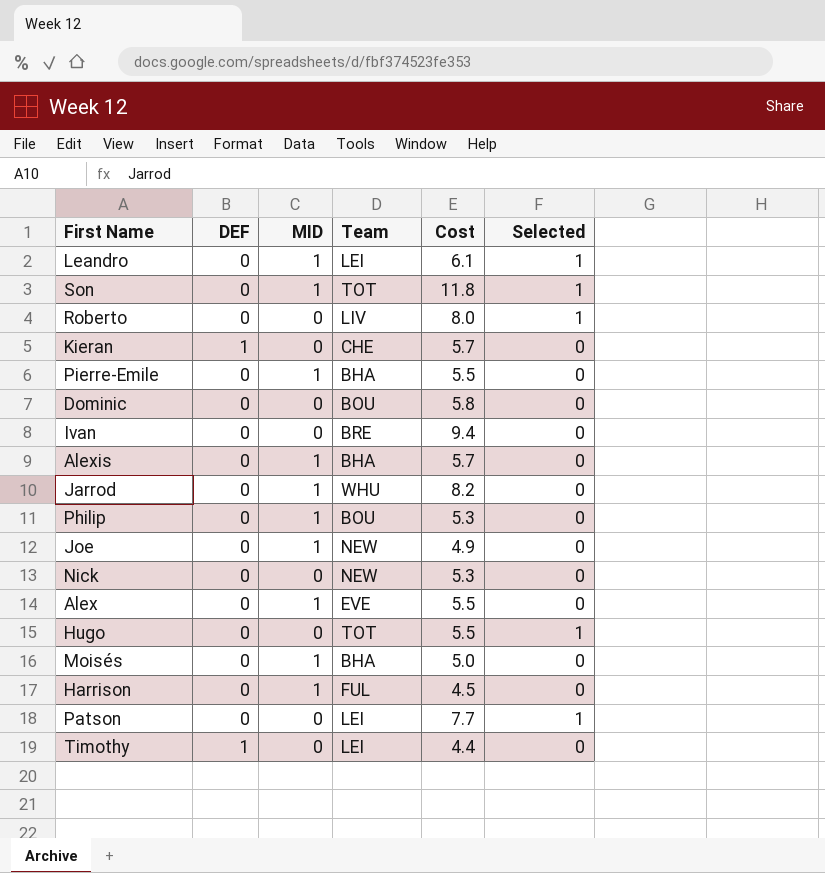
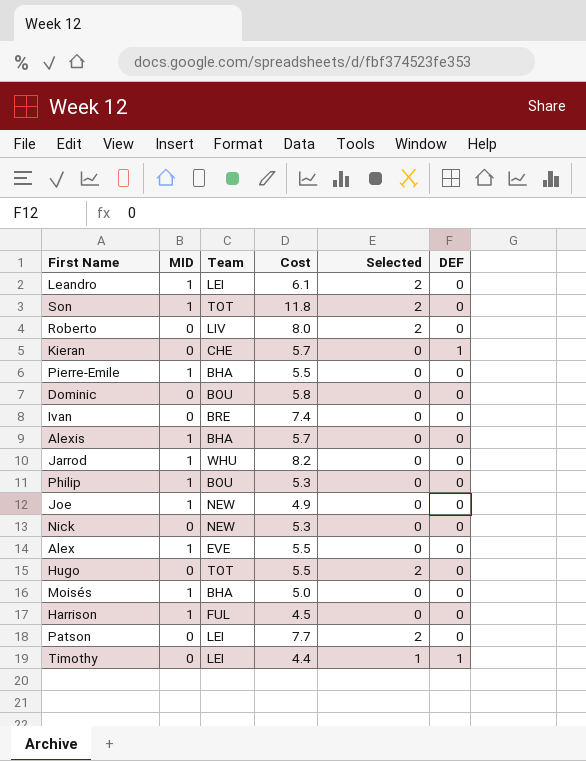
column DEF | position: 2 -> 6
Leandro | Selected: 1 -> 2
Son | Selected: 1 -> 2
Roberto | Selected: 1 -> 2
Ivan | Cost: 9.4 -> 7.4
Hugo | Selected: 1 -> 2
Patson | Selected: 1 -> 2
Timothy | Selected: 0 -> 1

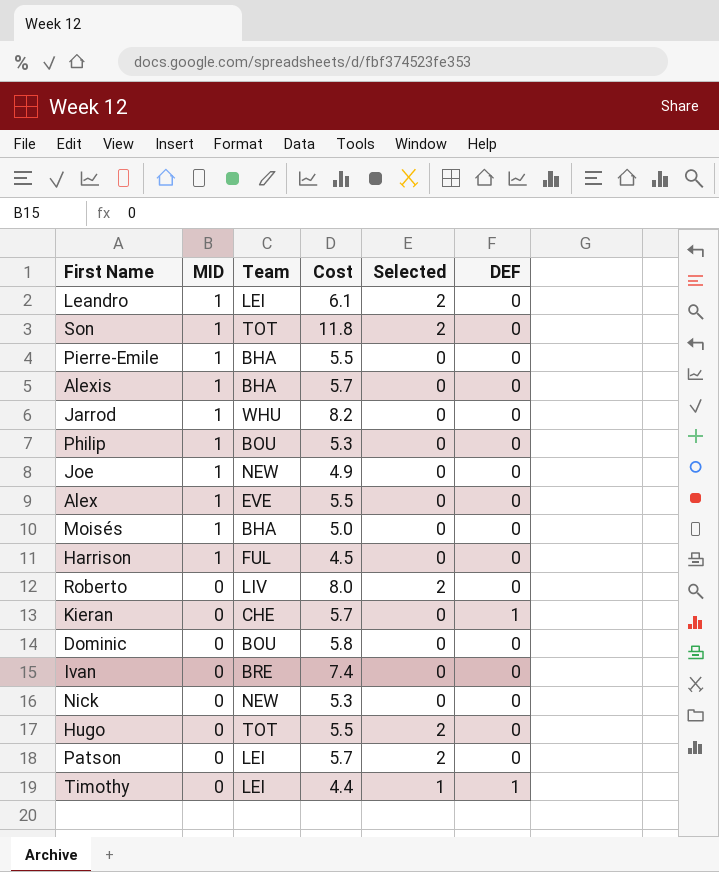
row order: none -> MID descending
Patson | Cost: 7.7 -> 5.7

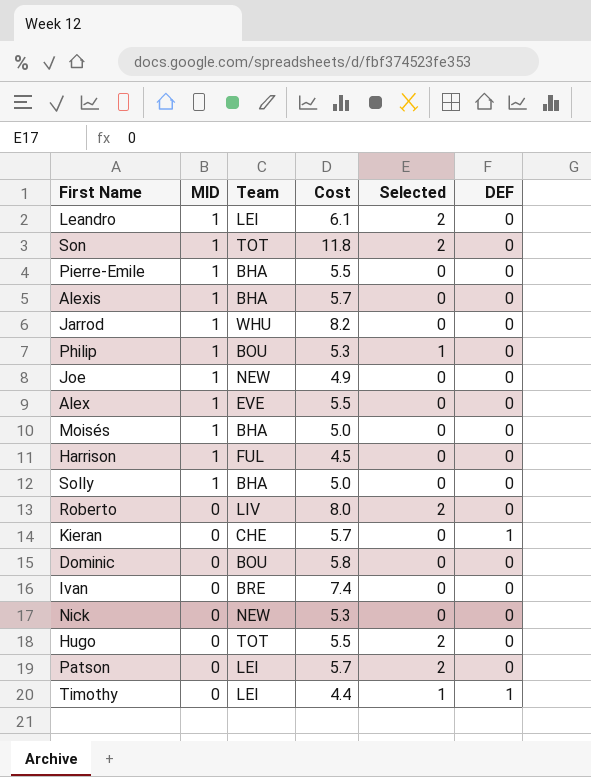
Philip | Selected: 0 -> 1
row Solly: none -> 1 | BHA | 5.0 | 0 | 0

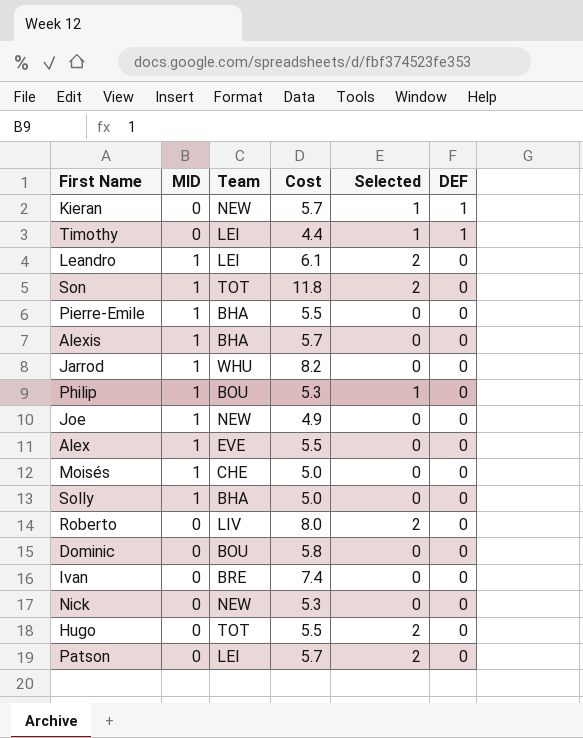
row order: MID descending -> DEF descending
row Harrison: 1 | FUL | 4.5 | 0 | 0 -> none
Kieran | Team: CHE -> NEW
Kieran | Selected: 0 -> 1
Moisés | Team: BHA -> CHE

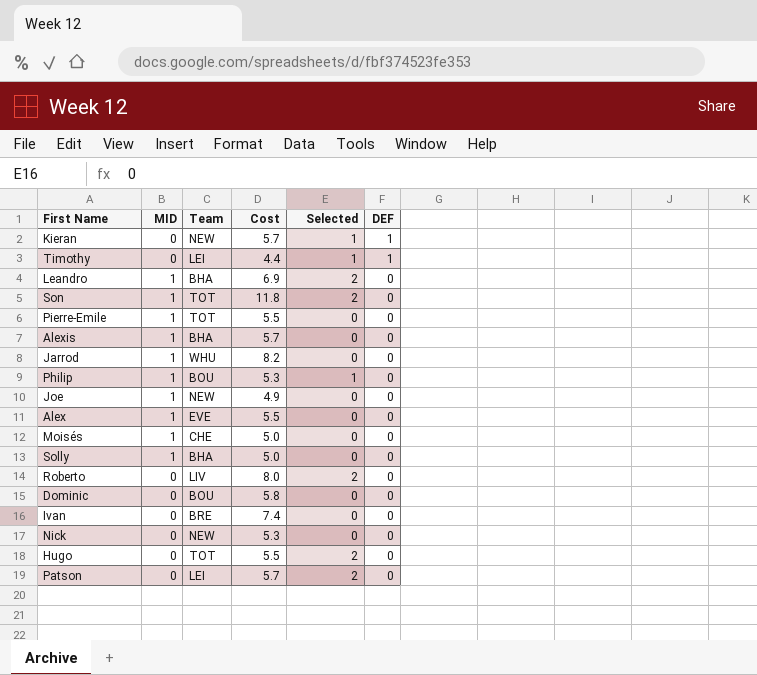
Leandro | Team: LEI -> BHA
Leandro | Cost: 6.1 -> 6.9
Pierre-Emile | Team: BHA -> TOT

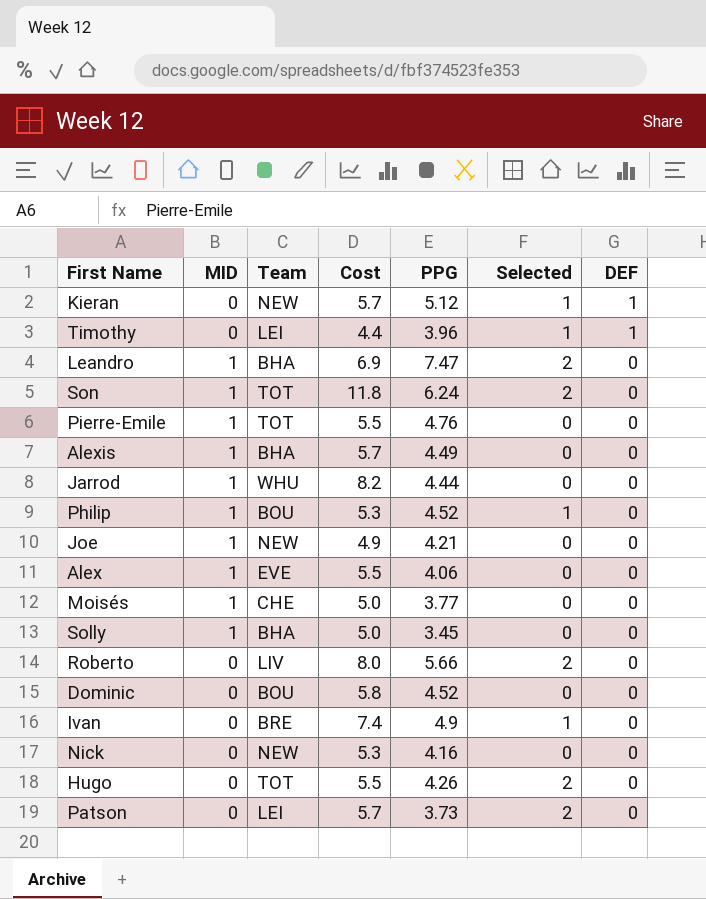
column PPG | position: none -> 5
Ivan | Selected: 0 -> 1

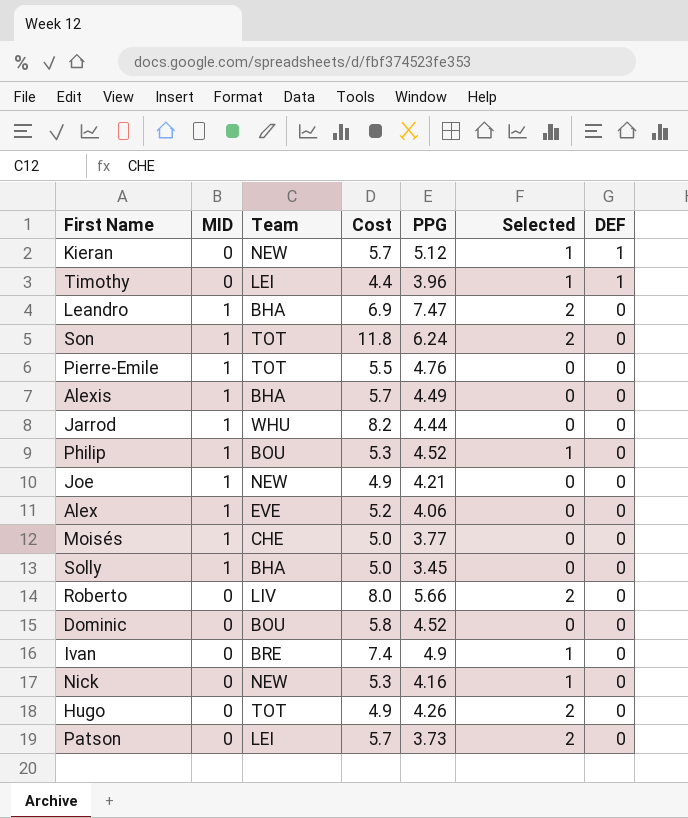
Alex | Cost: 5.5 -> 5.2
Nick | Selected: 0 -> 1
Hugo | Cost: 5.5 -> 4.9

